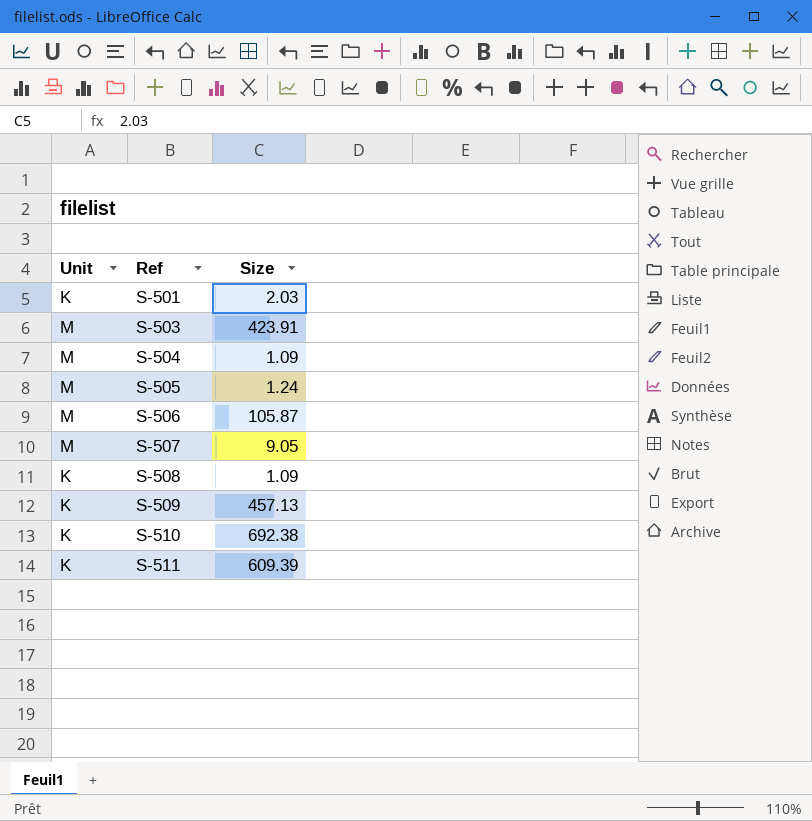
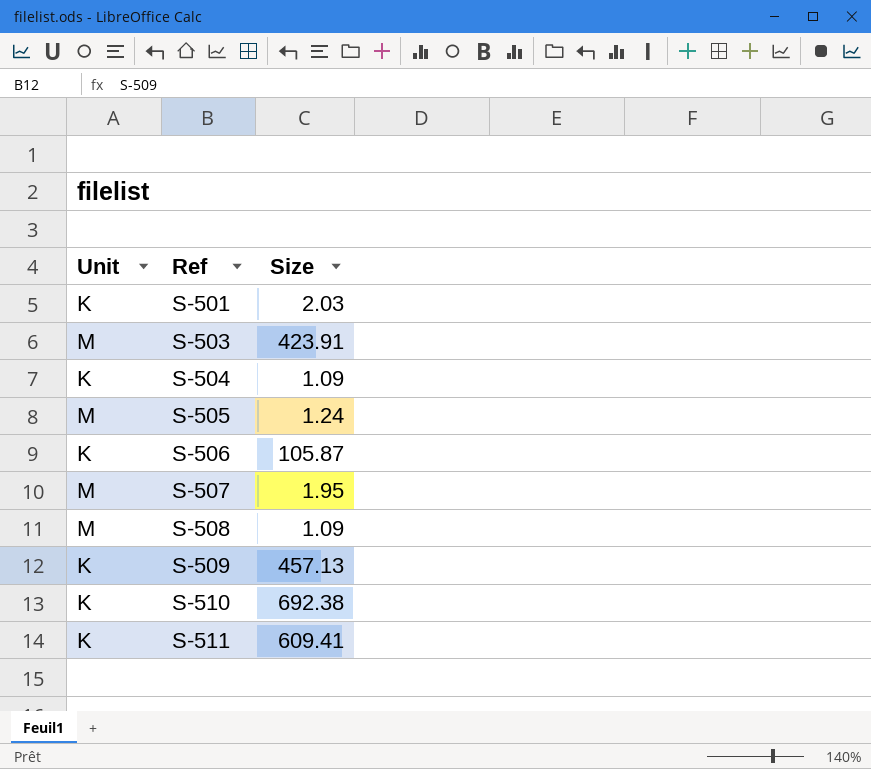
S-504 | Unit: M -> K
S-506 | Unit: M -> K
S-507 | Size: 9.05 -> 1.95
S-508 | Unit: K -> M
S-511 | Size: 609.39 -> 609.41

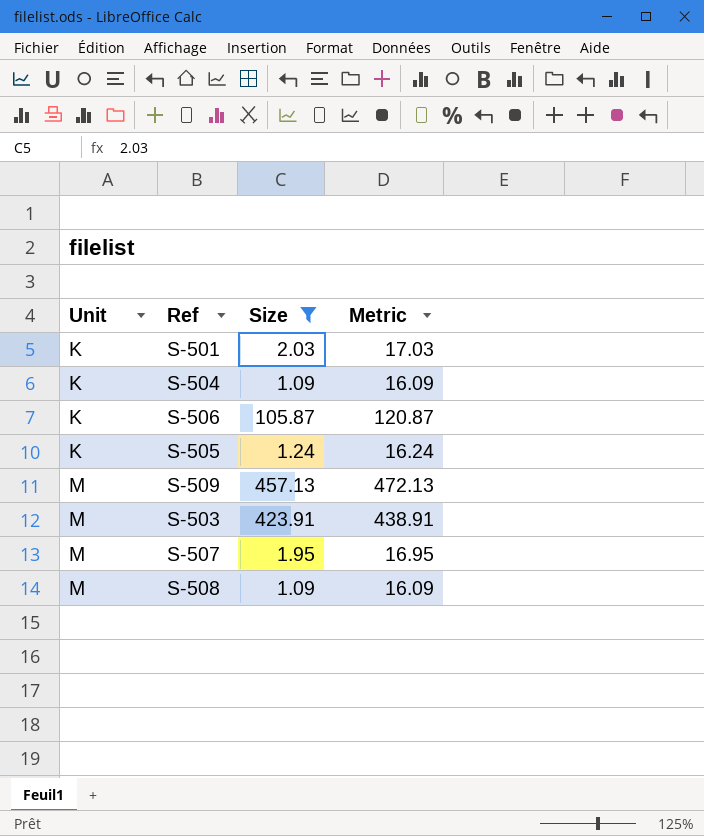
filter: none -> Size <= 457.13
row order: Ref ascending -> Unit ascending
column Metric | formula: none -> [Size] + 15
S-505 | Unit: M -> K
S-509 | Unit: K -> M

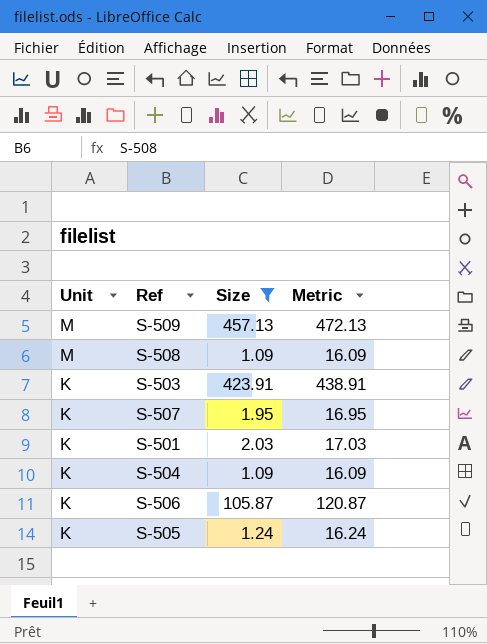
row order: Unit ascending -> Unit descending
S-503 | Unit: M -> K
S-507 | Unit: M -> K

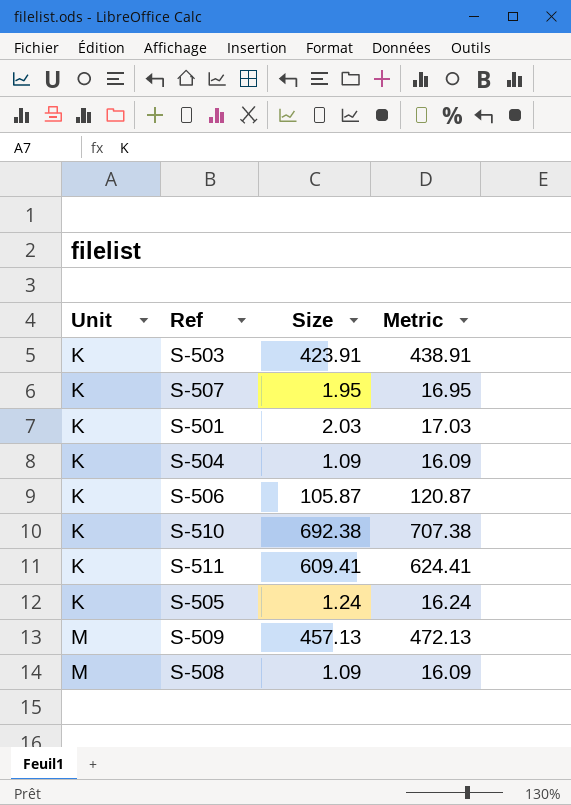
filter: Size <= 457.13 -> none
row order: Unit descending -> Unit ascending

